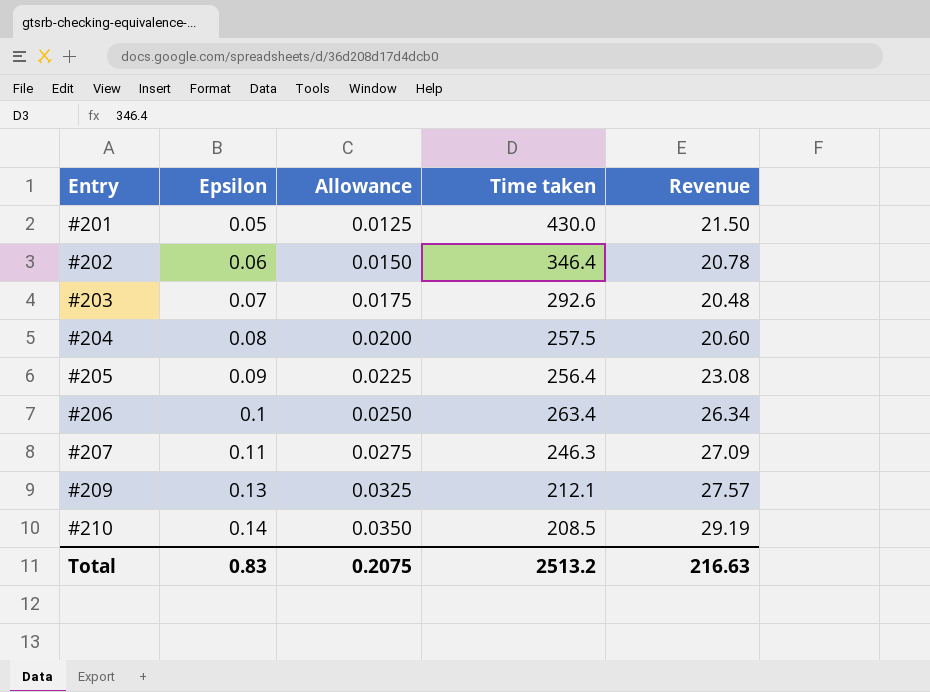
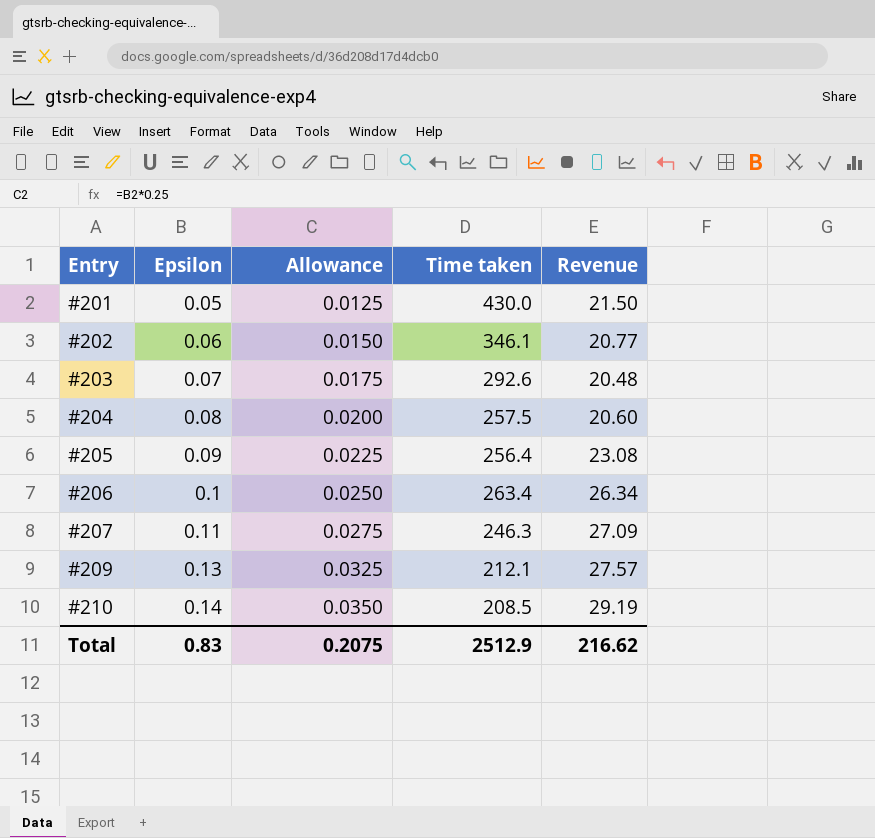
#202 | Time taken: 346.4 -> 346.1
#202 | Revenue: 20.78 -> 20.77
Total | Time taken: 2513.2 -> 2512.9
Total | Revenue: 216.63 -> 216.62

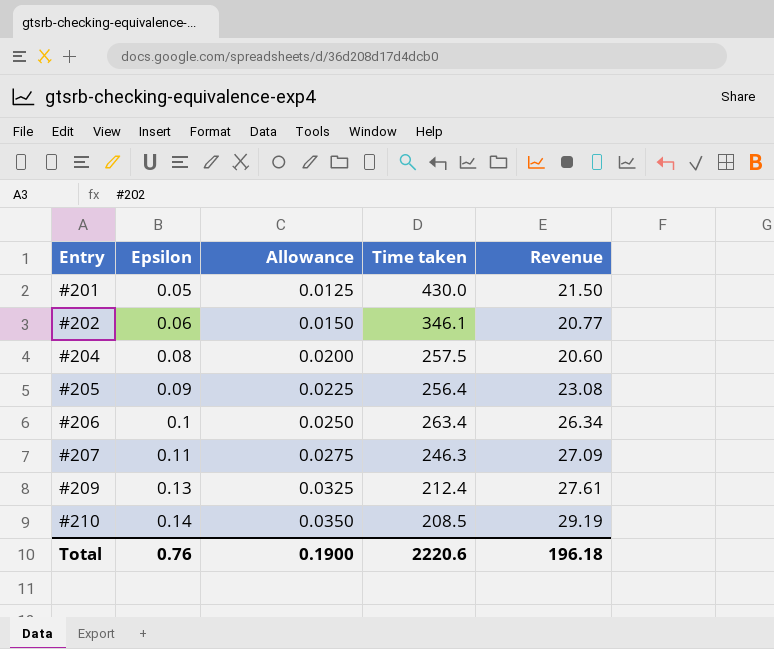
row #203: 0.07 | 0.0175 | 292.6 | 20.48 -> none
#209 | Time taken: 212.1 -> 212.4
#209 | Revenue: 27.57 -> 27.61
Total | Epsilon: 0.83 -> 0.76
Total | Allowance: 0.2075 -> 0.1900
Total | Time taken: 2512.9 -> 2220.6
Total | Revenue: 216.62 -> 196.18

